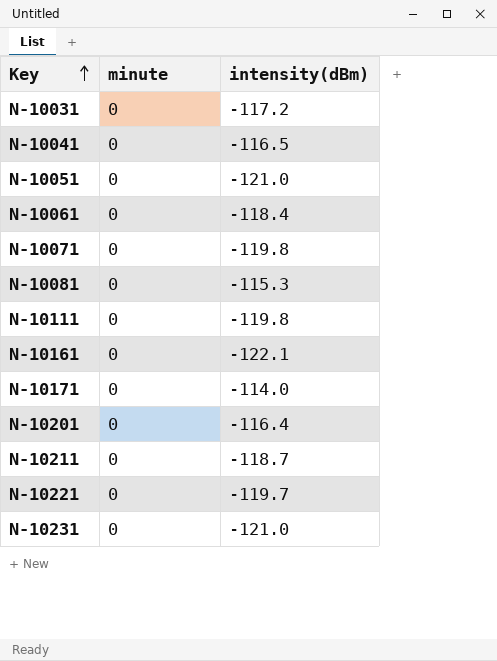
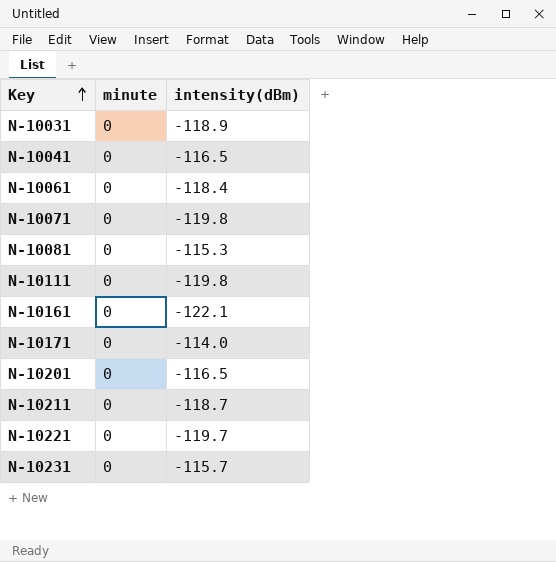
row N-10051: 0 | -121.0 -> none
N-10031 | intensity(dBm): -117.2 -> -118.9
N-10201 | intensity(dBm): -116.4 -> -116.5
N-10231 | intensity(dBm): -121.0 -> -115.7

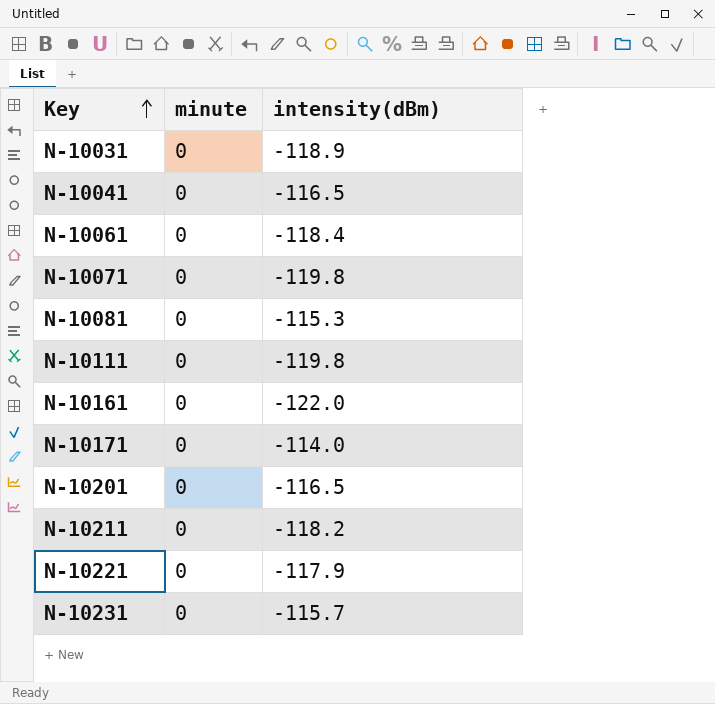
N-10161 | intensity(dBm): -122.1 -> -122.0
N-10211 | intensity(dBm): -118.7 -> -118.2
N-10221 | intensity(dBm): -119.7 -> -117.9

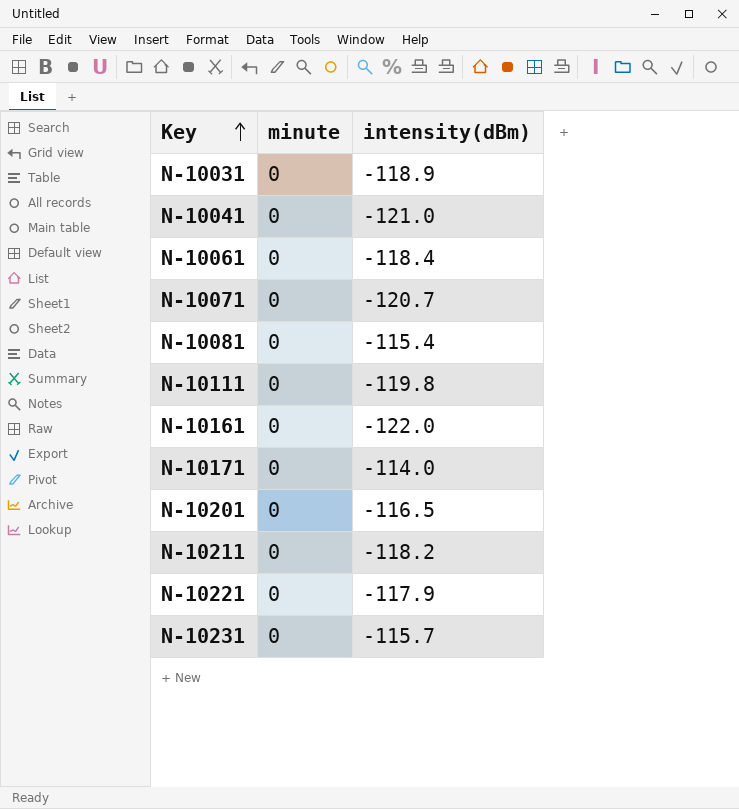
N-10041 | intensity(dBm): -116.5 -> -121.0
N-10071 | intensity(dBm): -119.8 -> -120.7
N-10081 | intensity(dBm): -115.3 -> -115.4

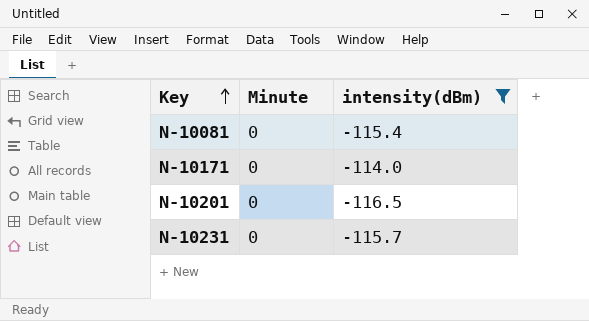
filter: none -> intensity(dBm) >= -116.5
column name: minute -> Minute

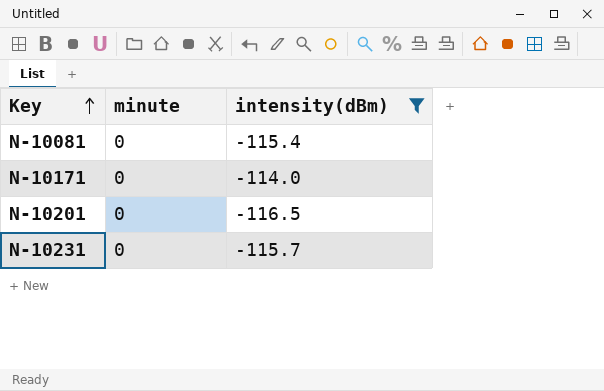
column name: Minute -> minute

